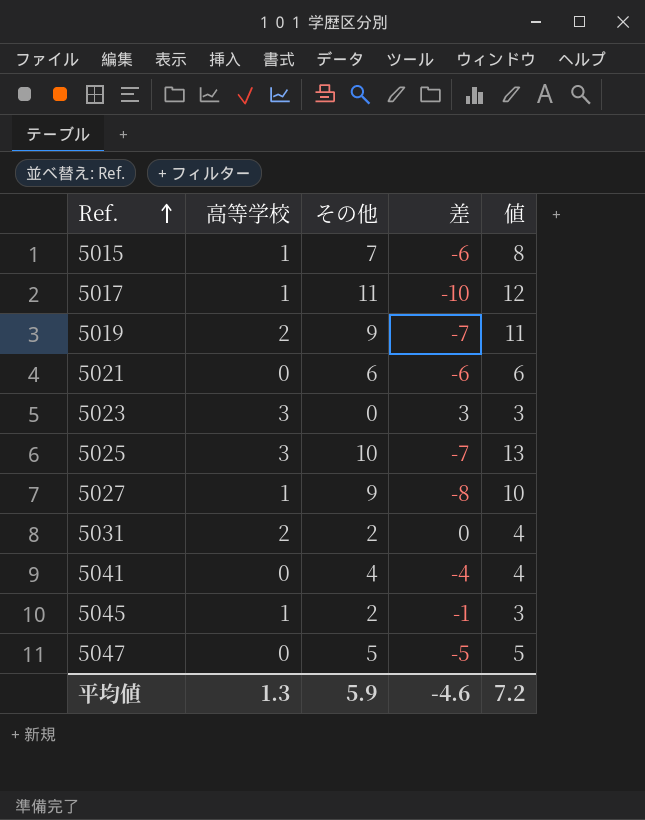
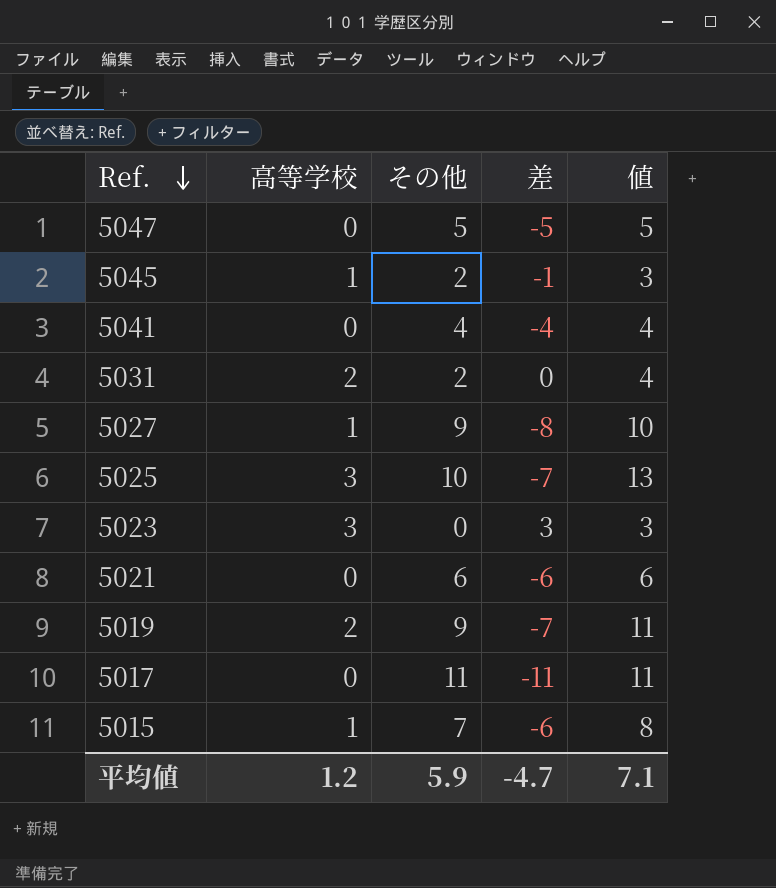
row order: Ref. ascending -> Ref. descending
5017 | 高等学校: 1 -> 0
5017 | 差: -10 -> -11
5017 | 値: 12 -> 11
平均値 | 高等学校: 1.3 -> 1.2
平均値 | 差: -4.6 -> -4.7
平均値 | 値: 7.2 -> 7.1

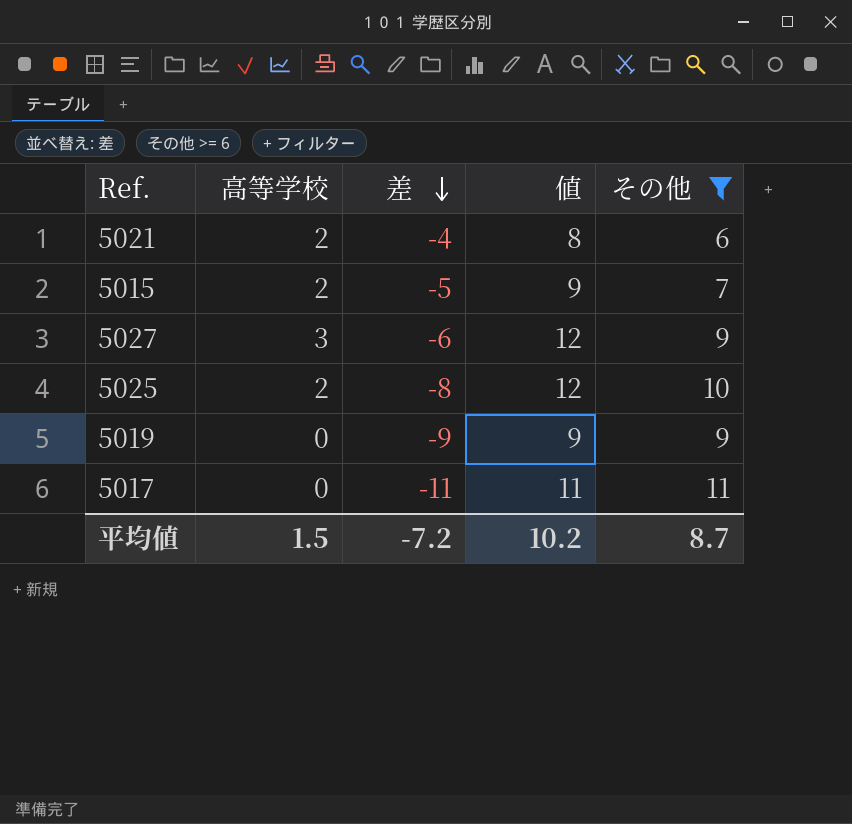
filter: none -> その他 >= 6
row order: Ref. descending -> 差 descending
column その他 | position: 3 -> 5
5021 | 高等学校: 0 -> 2
5021 | 差: -6 -> -4
5021 | 値: 6 -> 8
5015 | 高等学校: 1 -> 2
5015 | 差: -6 -> -5
5015 | 値: 8 -> 9
5027 | 高等学校: 1 -> 3
5027 | 差: -8 -> -6
5027 | 値: 10 -> 12
5025 | 高等学校: 3 -> 2
5025 | 差: -7 -> -8
5025 | 値: 13 -> 12
5019 | 高等学校: 2 -> 0
5019 | 差: -7 -> -9
5019 | 値: 11 -> 9
平均値 | 高等学校: 1.2 -> 1.5
平均値 | 差: -4.7 -> -7.2
平均値 | 値: 7.1 -> 10.2
平均値 | その他: 5.9 -> 8.7

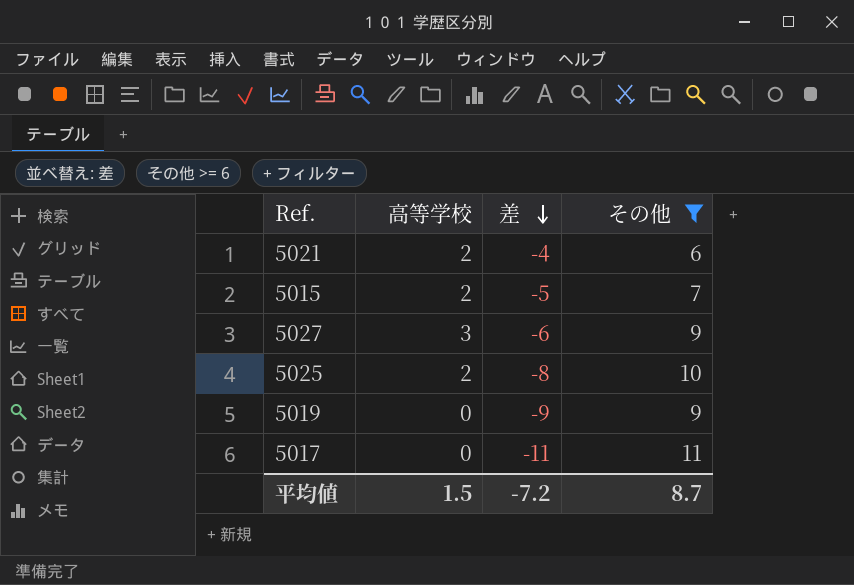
column 値 | formula: [高等学校] + [その他] -> none

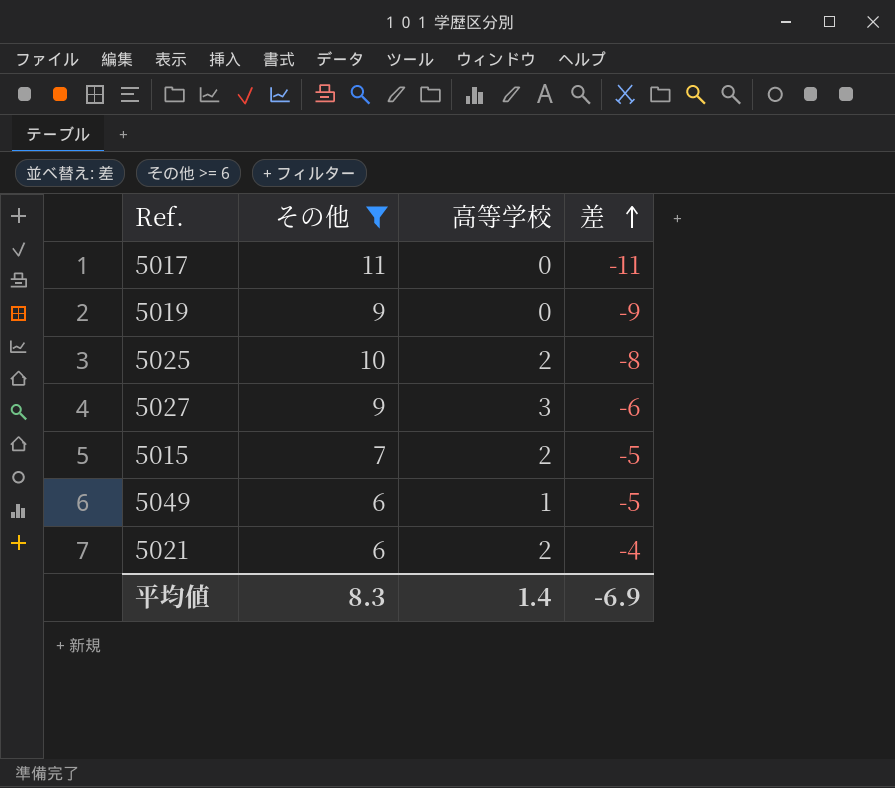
row order: 差 descending -> 差 ascending
column その他 | position: 4 -> 2
row 5049: none -> 6 | 1 | -5
平均値 | その他: 8.7 -> 8.3
平均値 | 高等学校: 1.5 -> 1.4
平均値 | 差: -7.2 -> -6.9

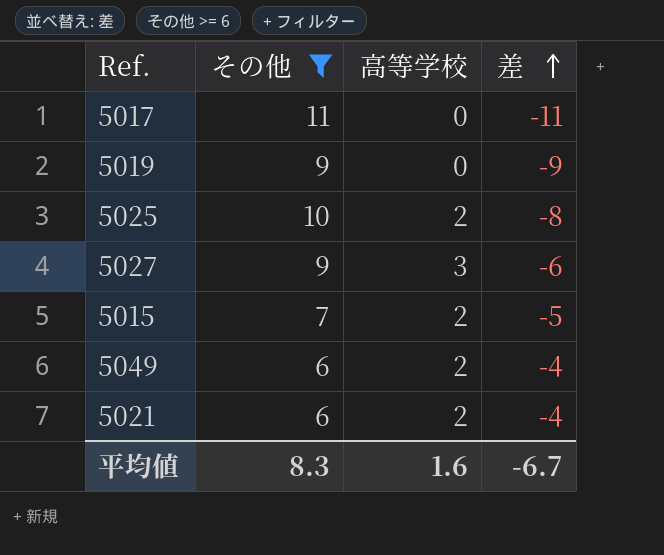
5049 | 高等学校: 1 -> 2
5049 | 差: -5 -> -4
平均値 | 高等学校: 1.4 -> 1.6
平均値 | 差: -6.9 -> -6.7

